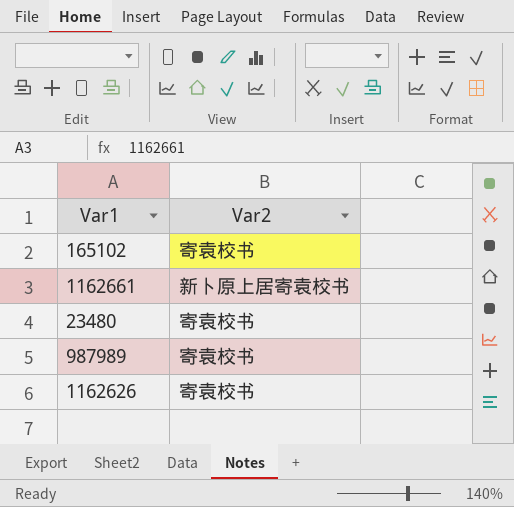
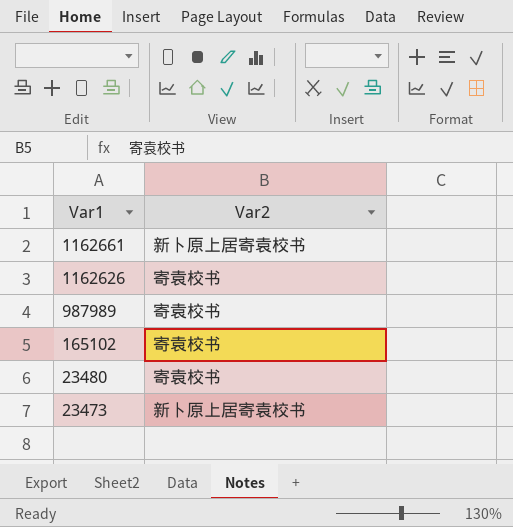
row order: none -> Var1 descending
row 23473: none -> 新卜原上居寄袁校书

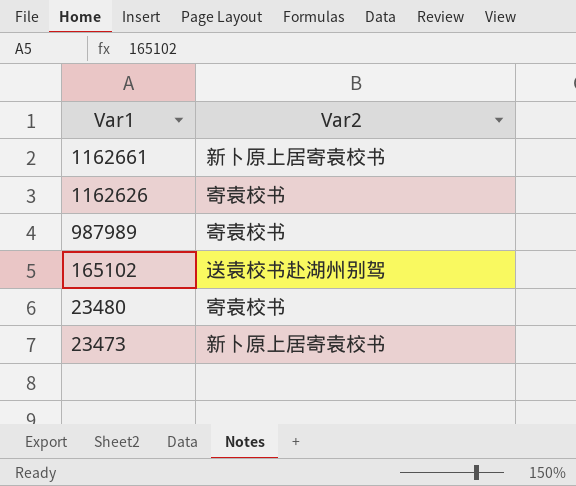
165102 | Var2: 寄袁校书 -> 送袁校书赴湖州别驾

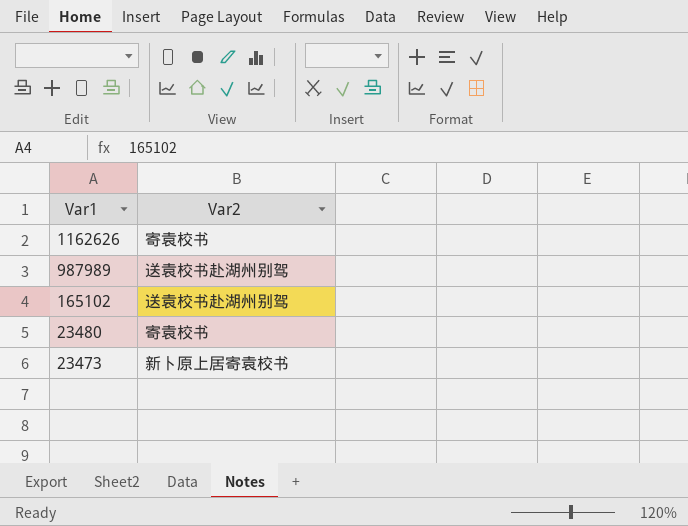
row 1162661: 新卜原上居寄袁校书 -> none
987989 | Var2: 寄袁校书 -> 送袁校书赴湖州别驾

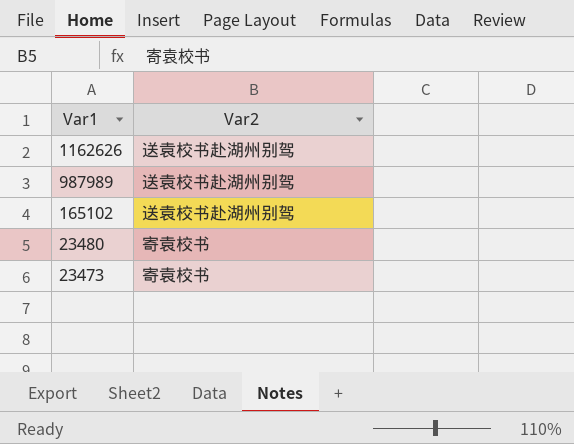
1162626 | Var2: 寄袁校书 -> 送袁校书赴湖州别驾
23473 | Var2: 新卜原上居寄袁校书 -> 寄袁校书

